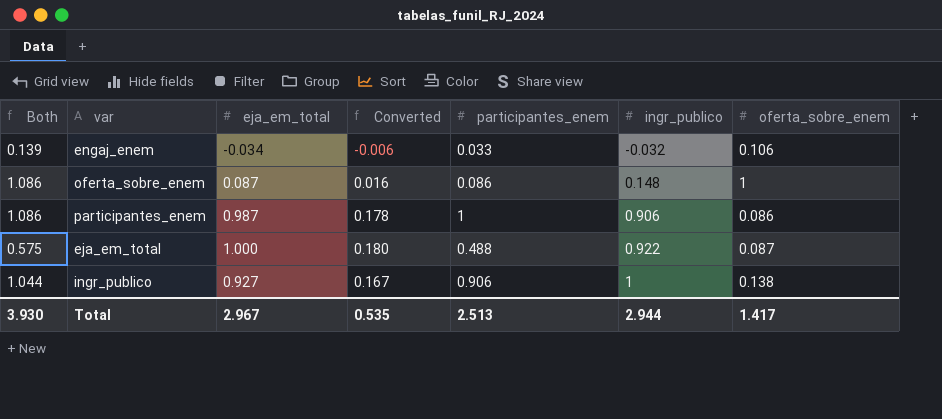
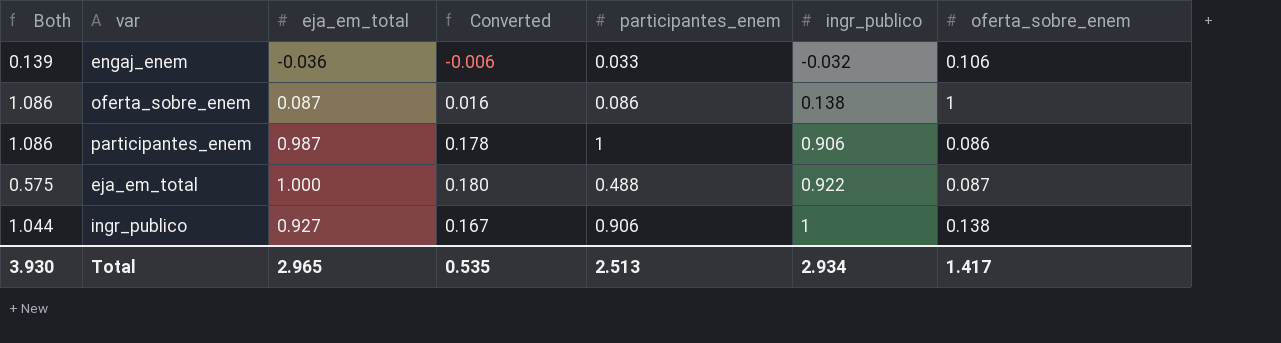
engaj_enem | eja_em_total: -0.034 -> -0.036
oferta_sobre_enem | ingr_publico: 0.148 -> 0.138
Total | eja_em_total: 2.967 -> 2.965
Total | ingr_publico: 2.944 -> 2.934

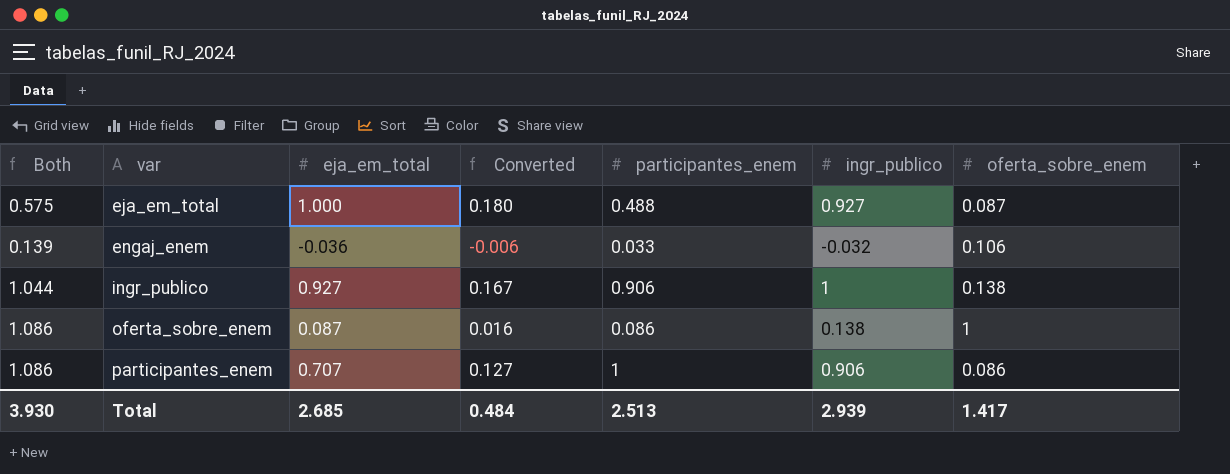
row order: ingr_publico ascending -> var ascending
eja_em_total | ingr_publico: 0.922 -> 0.927
participantes_enem | eja_em_total: 0.987 -> 0.707
participantes_enem | Converted: 0.178 -> 0.127
Total | eja_em_total: 2.965 -> 2.685
Total | Converted: 0.535 -> 0.484
Total | ingr_publico: 2.934 -> 2.939

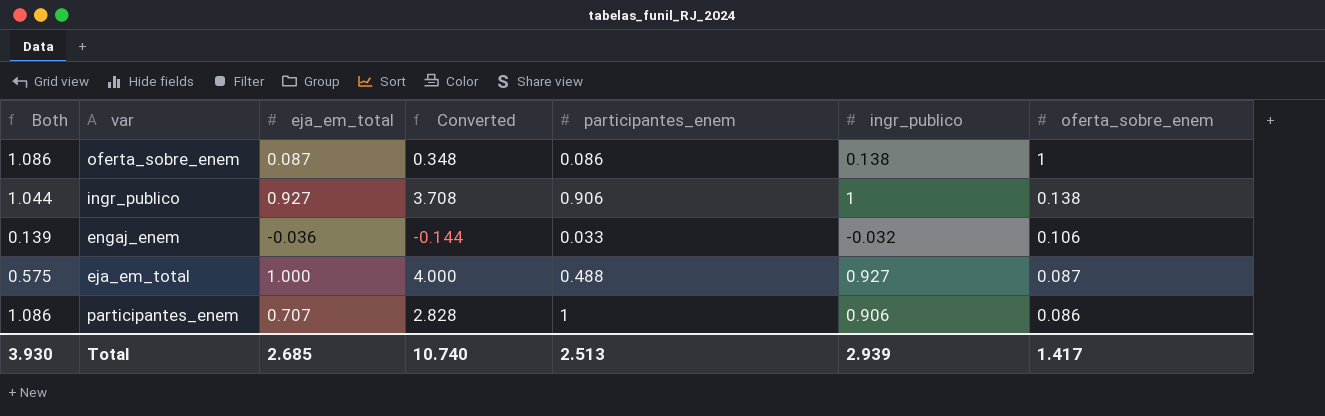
row order: var ascending -> oferta_sobre_enem descending
column Converted | formula: [eja_em_total] * 0.18 -> [eja_em_total] * 4
Total | Converted: 0.484 -> 10.740

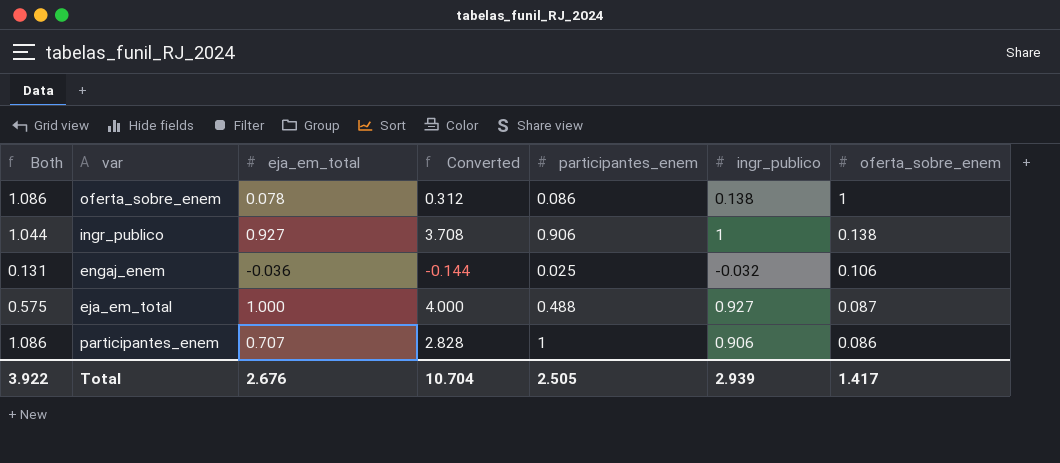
oferta_sobre_enem | eja_em_total: 0.087 -> 0.078
oferta_sobre_enem | Converted: 0.348 -> 0.312
engaj_enem | Both: 0.139 -> 0.131
engaj_enem | participantes_enem: 0.033 -> 0.025
Total | Both: 3.930 -> 3.922
Total | eja_em_total: 2.685 -> 2.676
Total | Converted: 10.740 -> 10.704
Total | participantes_enem: 2.513 -> 2.505

